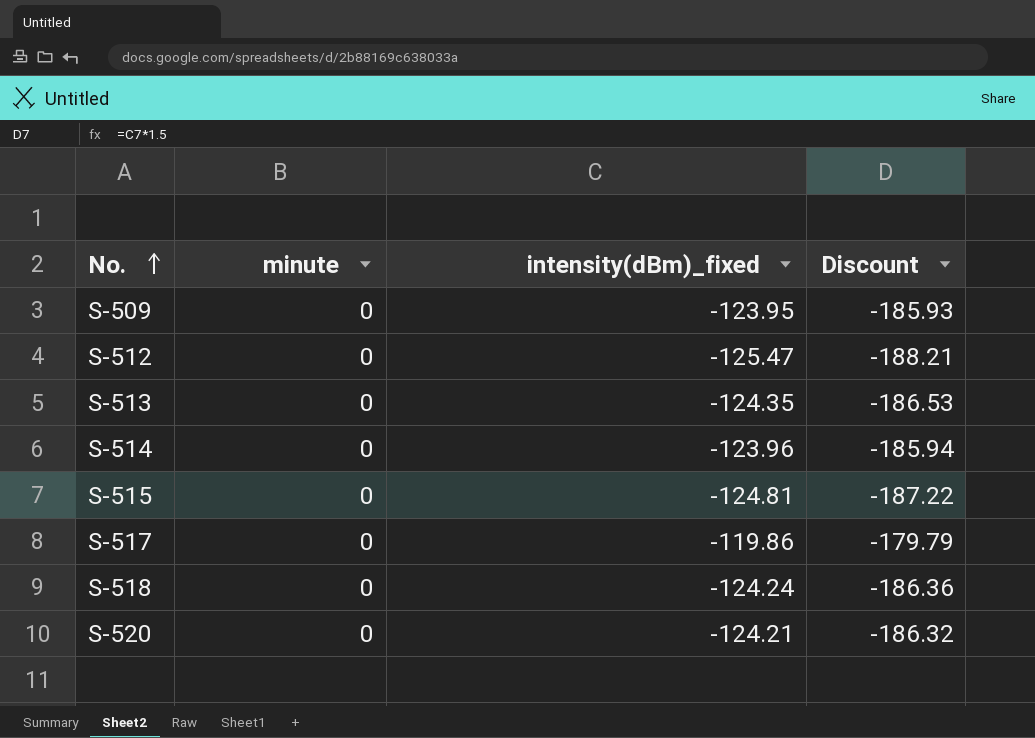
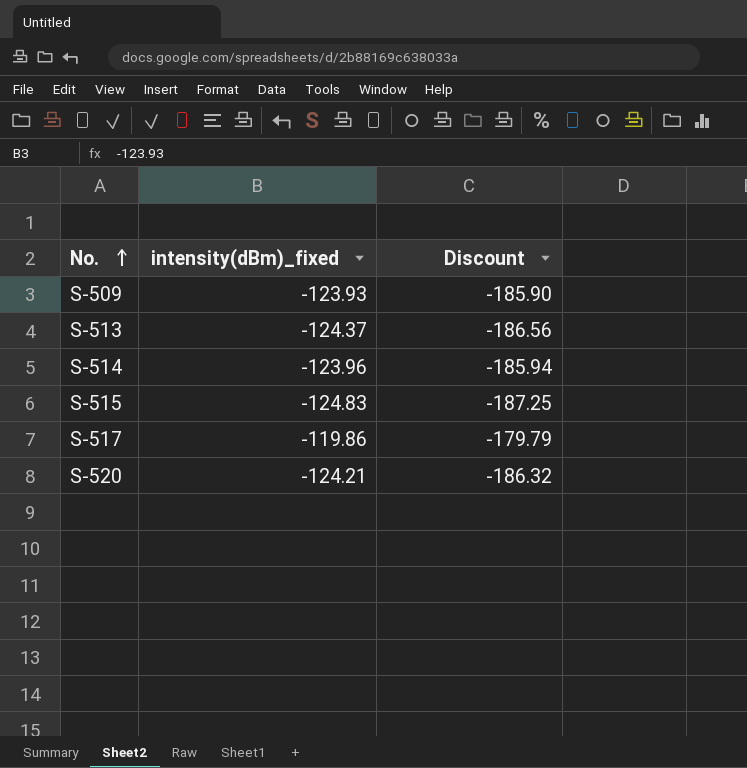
column minute | position: 2 -> none
row S-512: 0 | -125.47 | -188.21 -> none
row S-518: 0 | -124.24 | -186.36 -> none
S-509 | intensity(dBm)_fixed: -123.95 -> -123.93
S-509 | Discount: -185.93 -> -185.90
S-513 | intensity(dBm)_fixed: -124.35 -> -124.37
S-513 | Discount: -186.53 -> -186.56
S-515 | intensity(dBm)_fixed: -124.81 -> -124.83
S-515 | Discount: -187.22 -> -187.25

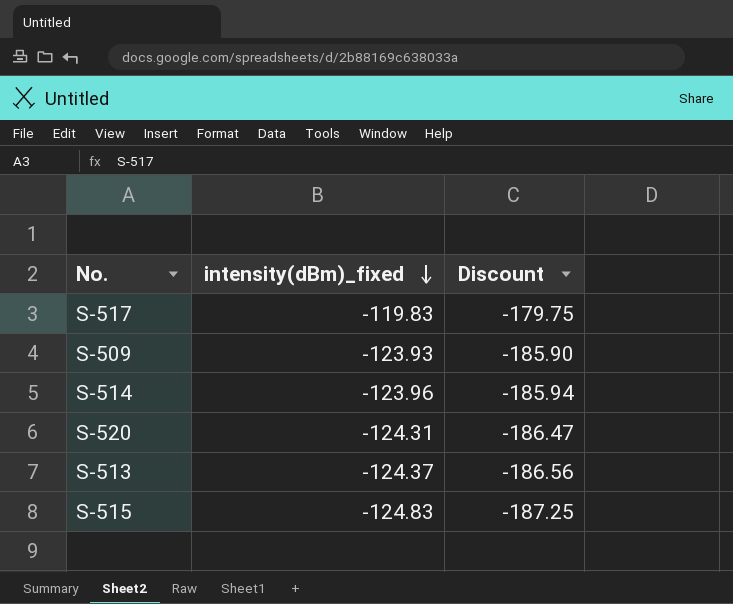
row order: No. ascending -> intensity(dBm)_fixed descending
S-517 | intensity(dBm)_fixed: -119.86 -> -119.83
S-517 | Discount: -179.79 -> -179.75
S-520 | intensity(dBm)_fixed: -124.21 -> -124.31
S-520 | Discount: -186.32 -> -186.47

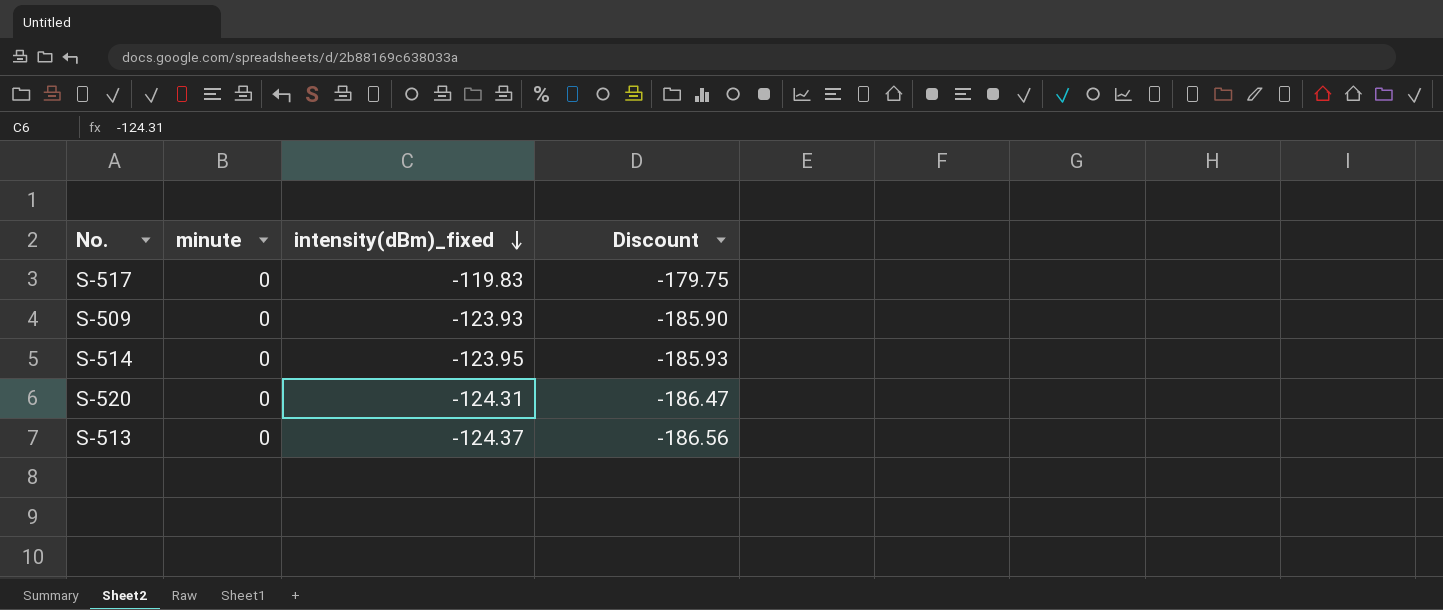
column minute | position: none -> 2
row S-515: -124.83 | -187.25 -> none
S-514 | intensity(dBm)_fixed: -123.96 -> -123.95
S-514 | Discount: -185.94 -> -185.93

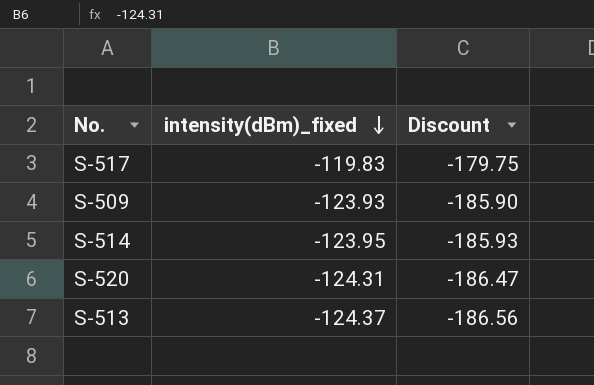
column minute | position: 2 -> none

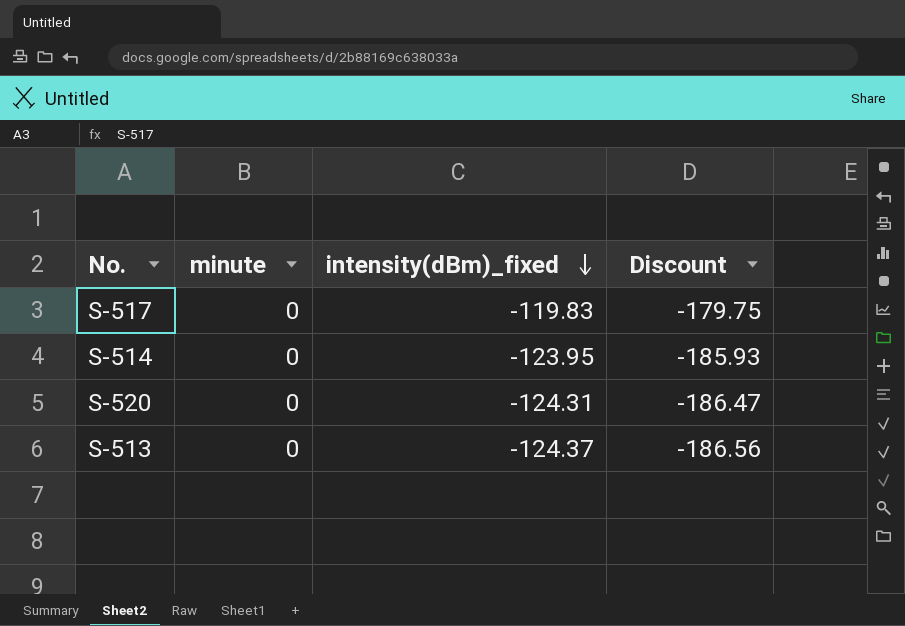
column minute | position: none -> 2
row S-509: -123.93 | -185.90 -> none

